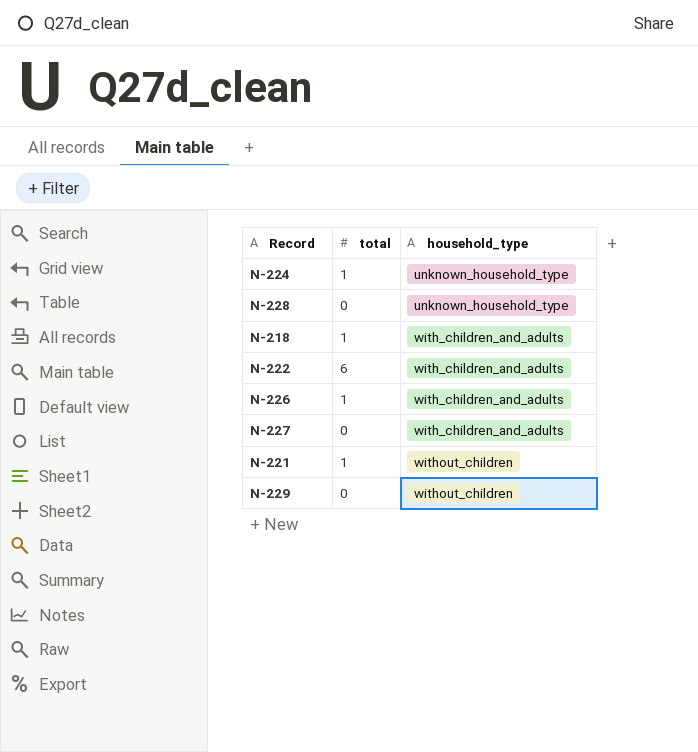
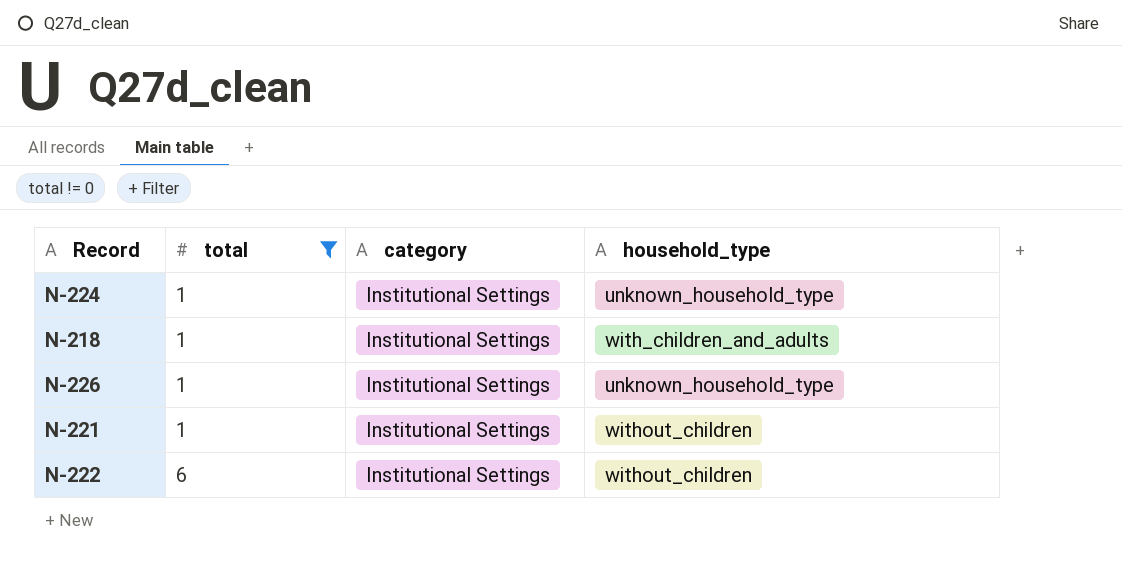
filter: none -> total != 0
row order: household_type ascending -> total ascending
column category | position: none -> 3
N-226 | household_type: with_children_and_adults -> unknown_household_type
N-222 | household_type: with_children_and_adults -> without_children

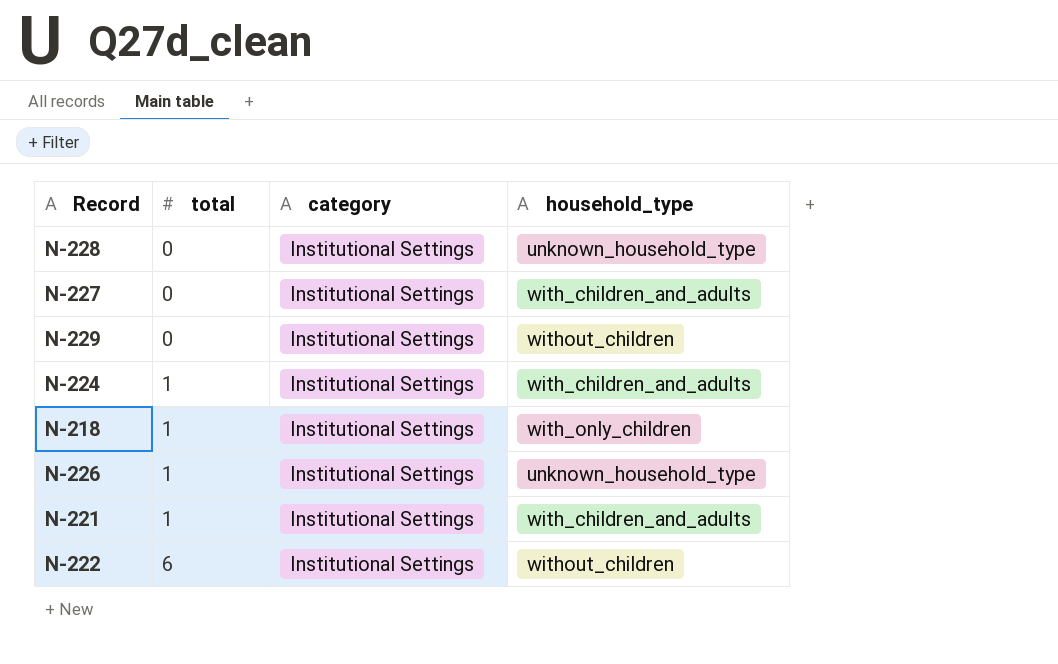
filter: total != 0 -> none
N-224 | household_type: unknown_household_type -> with_children_and_adults
N-218 | household_type: with_children_and_adults -> with_only_children
N-221 | household_type: without_children -> with_children_and_adults

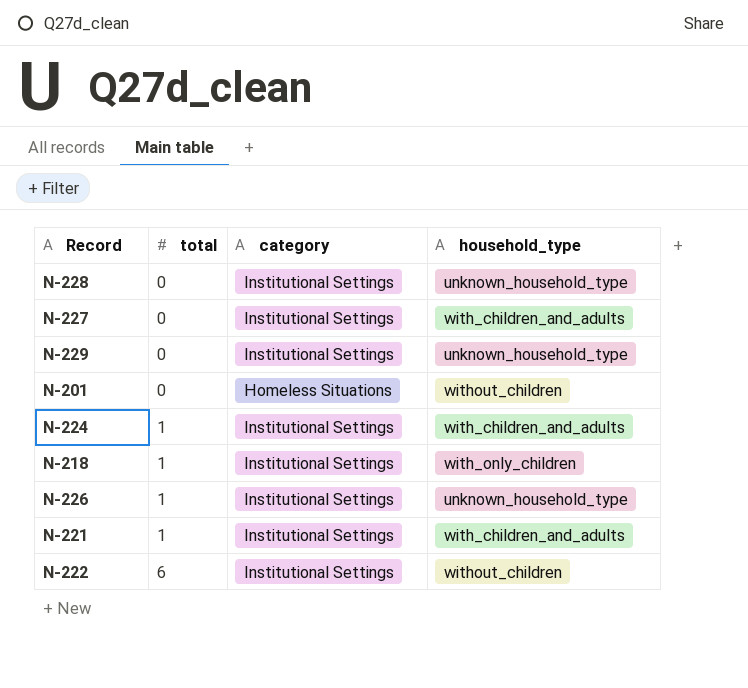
N-229 | household_type: without_children -> unknown_household_type
row N-201: none -> 0 | Homeless Situations | without_children

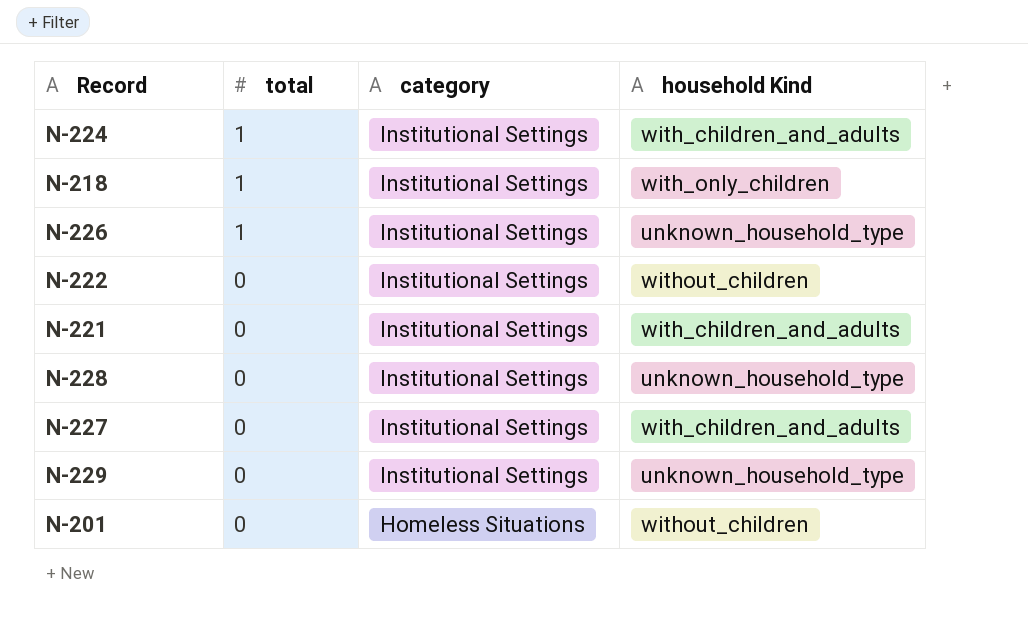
row order: total ascending -> total descending
column name: household_type -> household Kind
N-222 | total: 6 -> 0
N-221 | total: 1 -> 0

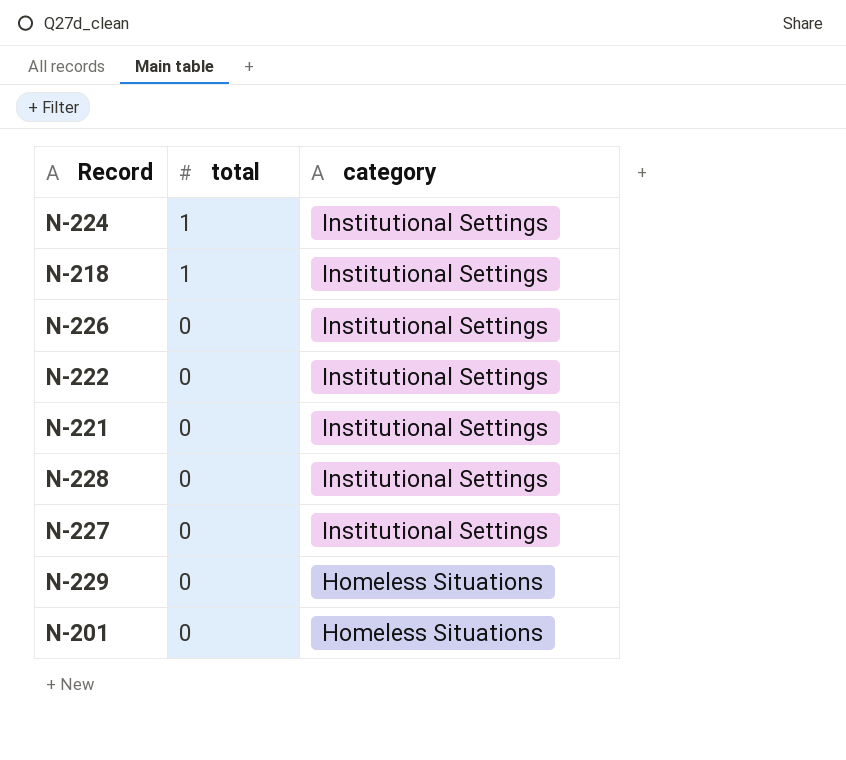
column household Kind | position: 4 -> none
N-226 | total: 1 -> 0
N-229 | category: Institutional Settings -> Homeless Situations

